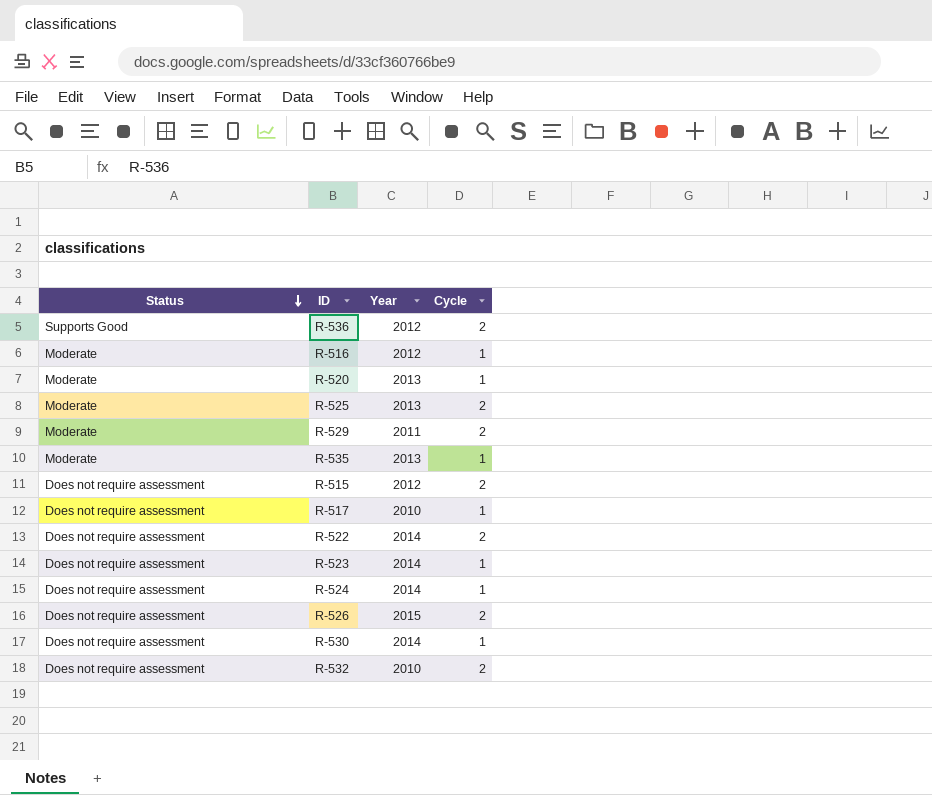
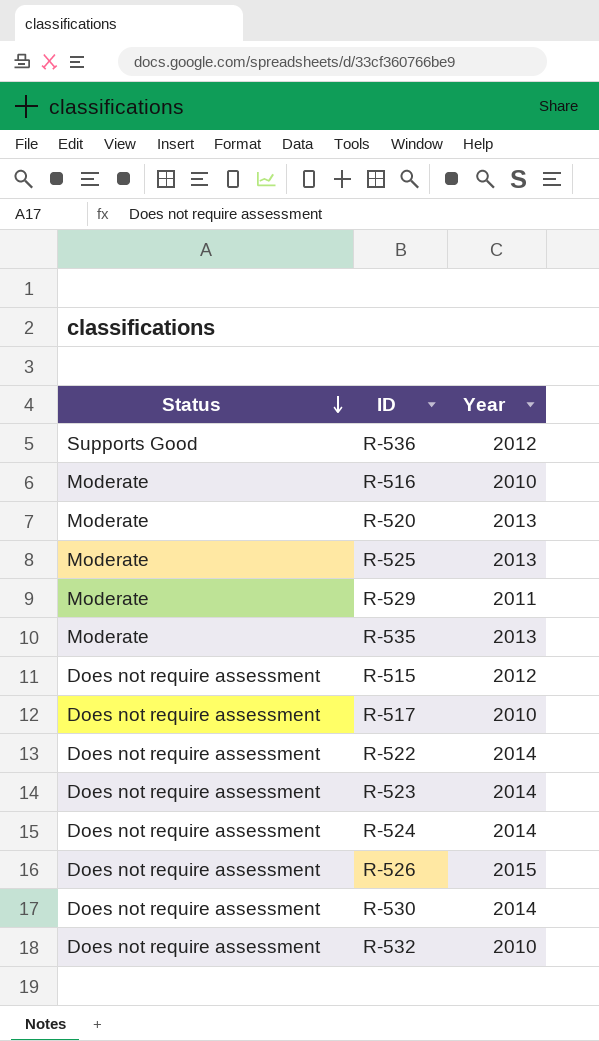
column Cycle | position: 4 -> none
R-516 | Year: 2012 -> 2010

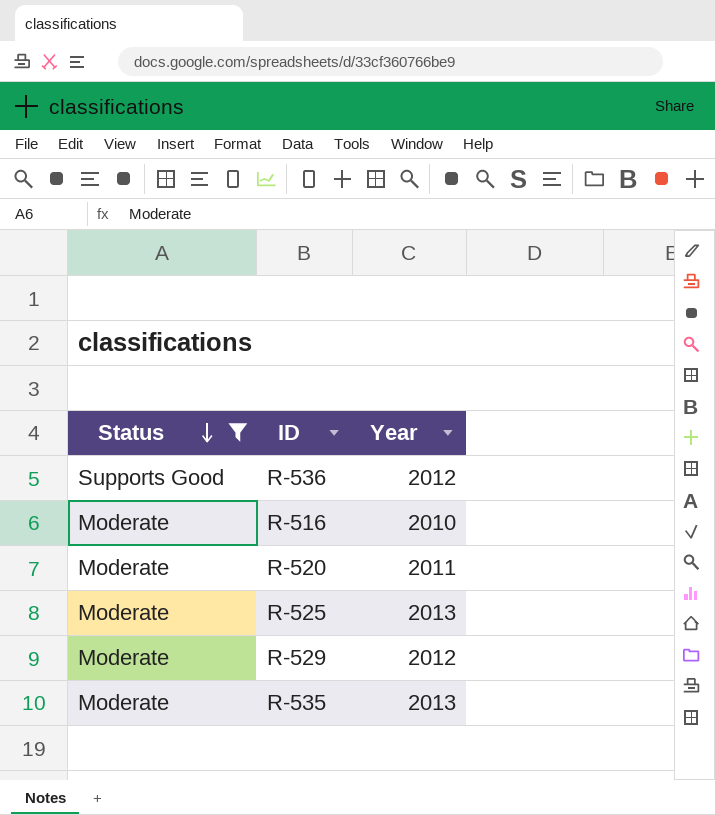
filter: none -> Status != Does not require assessment
R-520 | Year: 2013 -> 2011
R-529 | Year: 2011 -> 2012

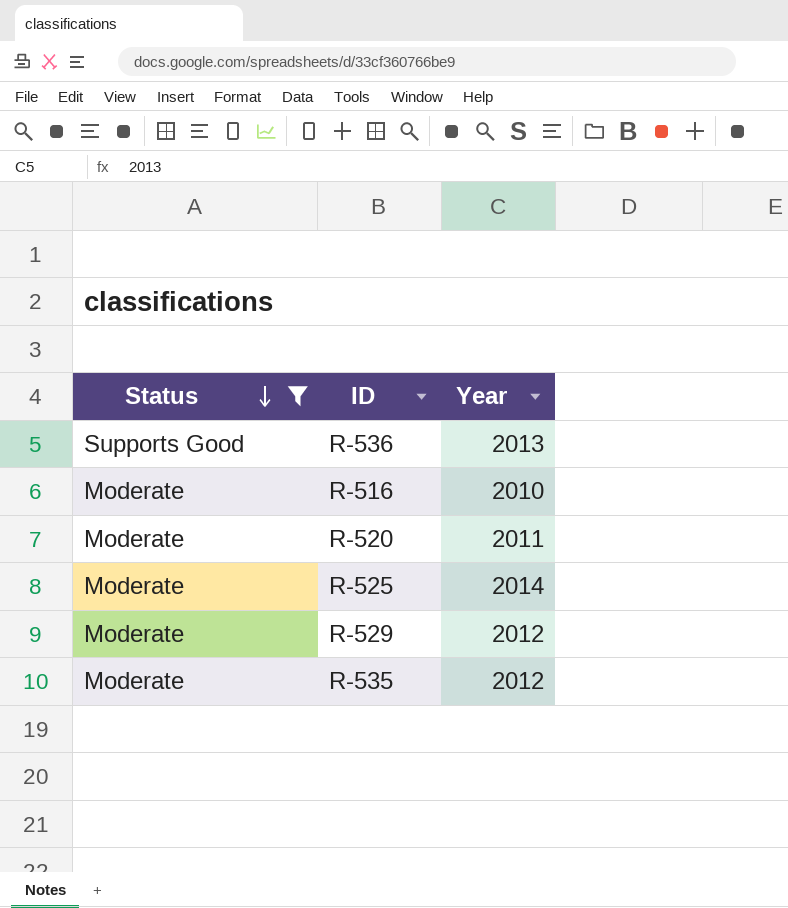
R-536 | Year: 2012 -> 2013
R-525 | Year: 2013 -> 2014
R-535 | Year: 2013 -> 2012

